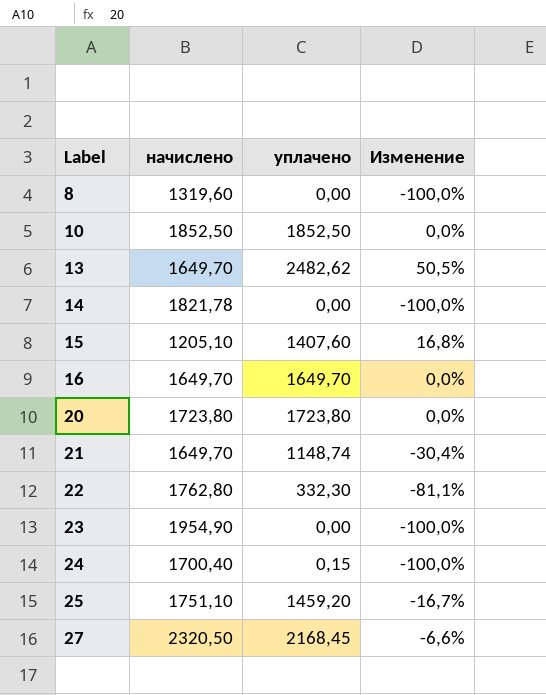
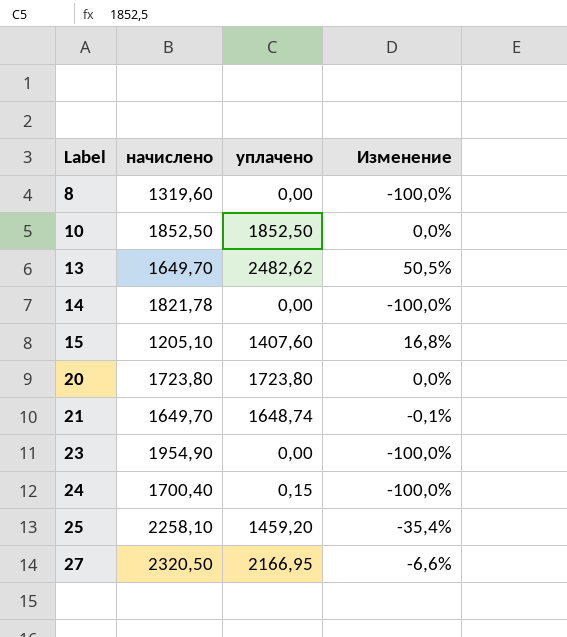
row 16: 1649,70 | 1649,70 | 0,0% -> none
row 22: 1762,80 | 332,30 | -81,1% -> none
21 | уплачено: 1148,74 -> 1648,74
21 | Изменение: -30,4% -> -0,1%
25 | начислено: 1751,10 -> 2258,10
25 | Изменение: -16,7% -> -35,4%
27 | уплачено: 2168,45 -> 2166,95

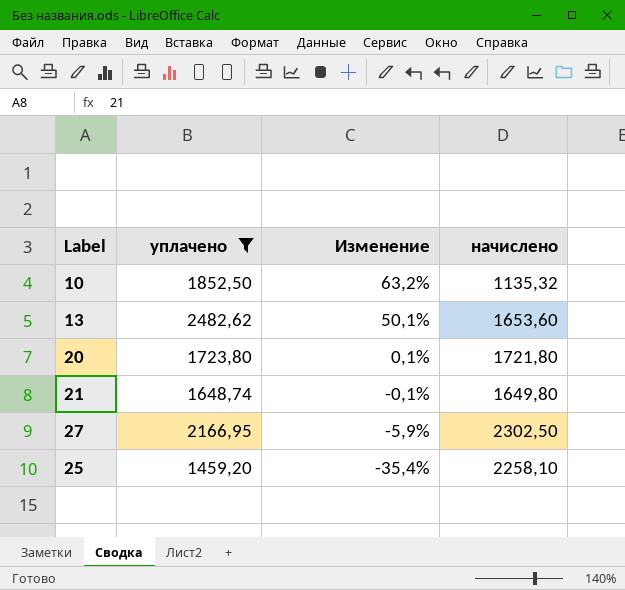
filter: none -> уплачено >= 1459,20
row order: Label ascending -> Изменение descending
column начислено | position: 2 -> 4
10 | Изменение: 0,0% -> 63,2%
10 | начислено: 1852,50 -> 1135,32
13 | Изменение: 50,5% -> 50,1%
13 | начислено: 1649,70 -> 1653,60
20 | Изменение: 0,0% -> 0,1%
20 | начислено: 1723,80 -> 1721,80
21 | начислено: 1649,70 -> 1649,80
27 | Изменение: -6,6% -> -5,9%
27 | начислено: 2320,50 -> 2302,50

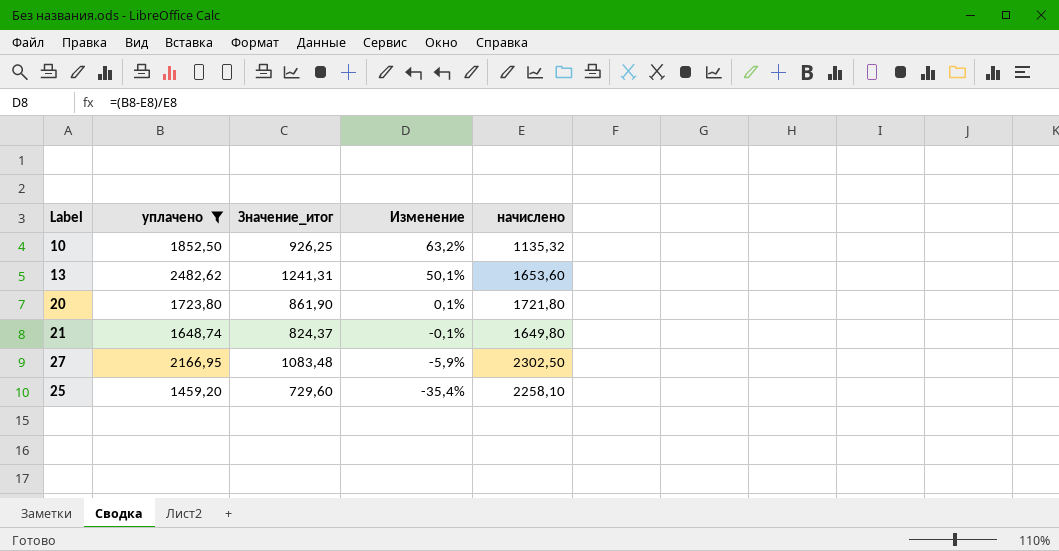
column Значение_итог | formula: none -> [уплачено] * 0,5

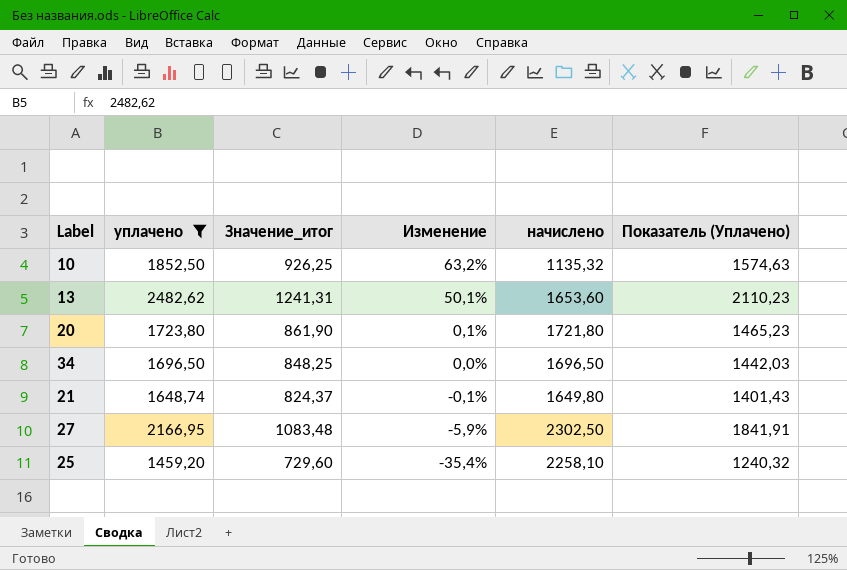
column Показатель (Уплачено) | formula: none -> [уплачено] * 0,85
row 34: none -> 1696,50 | 848,25 | 0,0% | 1696,50 | 1442,03

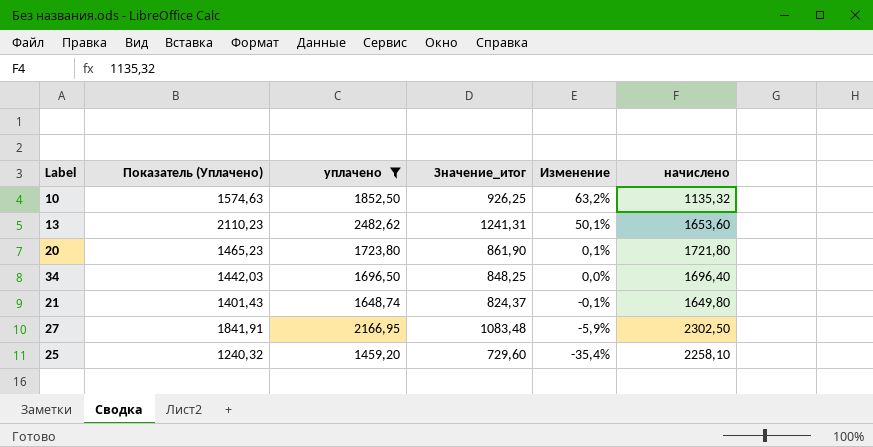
column Показатель (Уплачено) | position: 6 -> 2
34 | начислено: 1696,50 -> 1696,40

